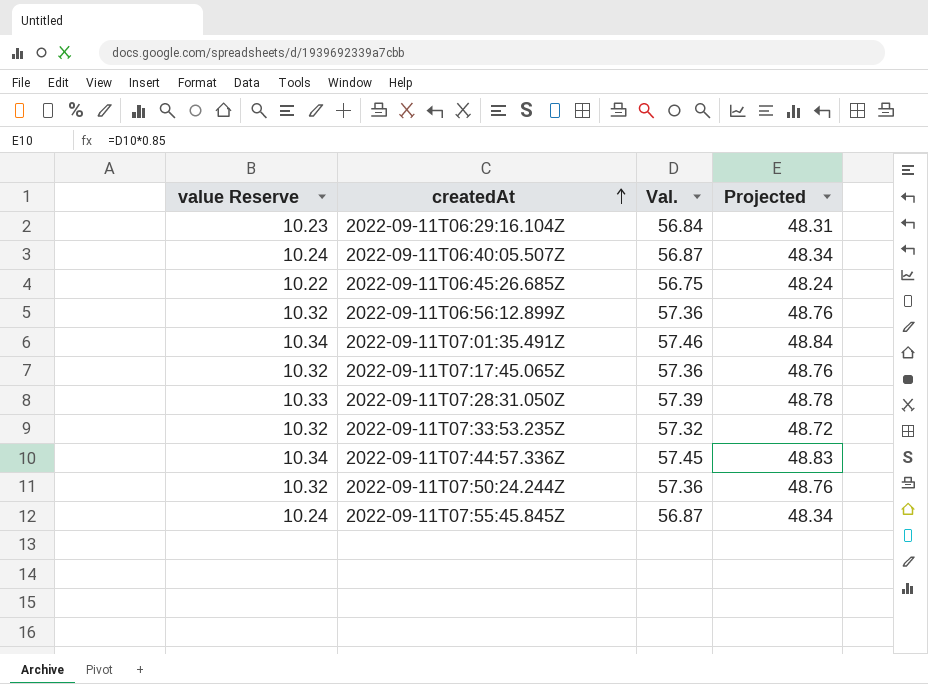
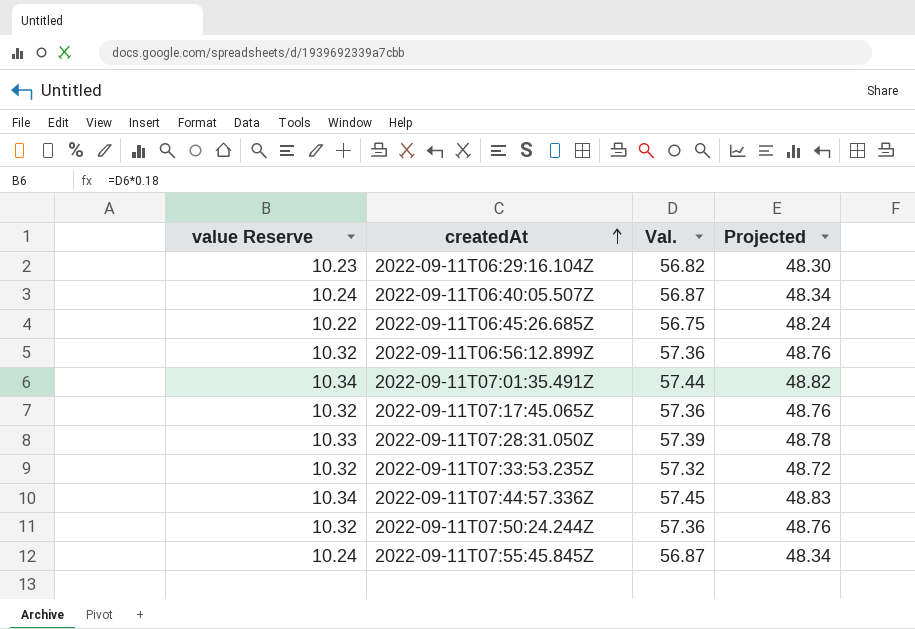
2022-09-11T06:29:16.104Z | Val.: 56.84 -> 56.82
2022-09-11T06:29:16.104Z | Projected: 48.31 -> 48.30
2022-09-11T07:01:35.491Z | Val.: 57.46 -> 57.44
2022-09-11T07:01:35.491Z | Projected: 48.84 -> 48.82

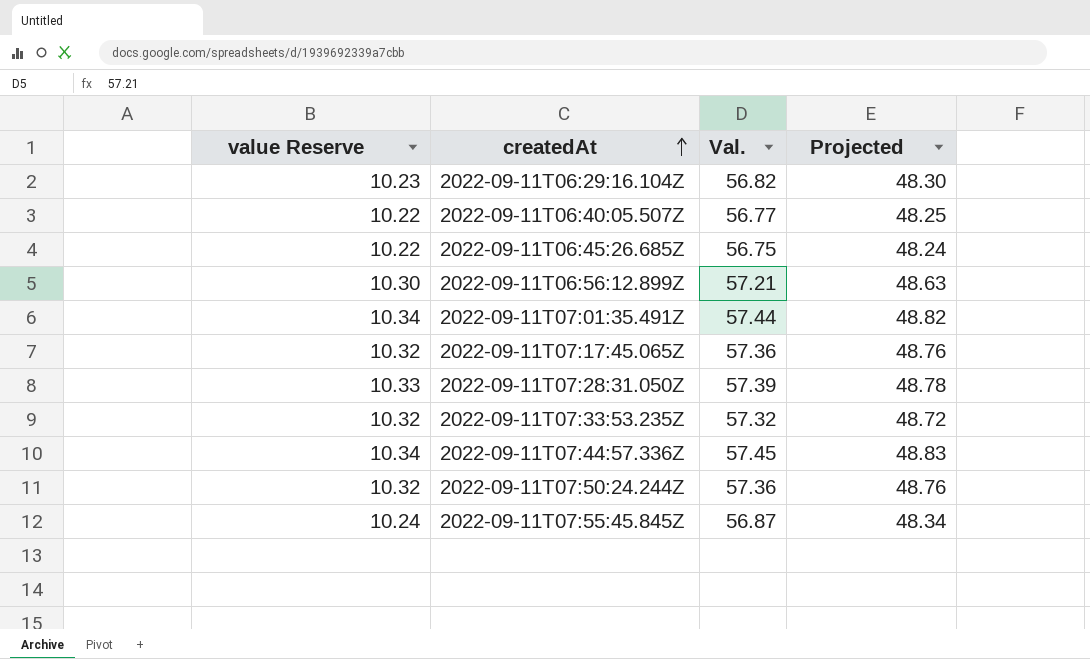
2022-09-11T06:40:05.507Z | value Reserve: 10.24 -> 10.22
2022-09-11T06:40:05.507Z | Val.: 56.87 -> 56.77
2022-09-11T06:40:05.507Z | Projected: 48.34 -> 48.25
2022-09-11T06:56:12.899Z | value Reserve: 10.32 -> 10.30
2022-09-11T06:56:12.899Z | Val.: 57.36 -> 57.21
2022-09-11T06:56:12.899Z | Projected: 48.76 -> 48.63

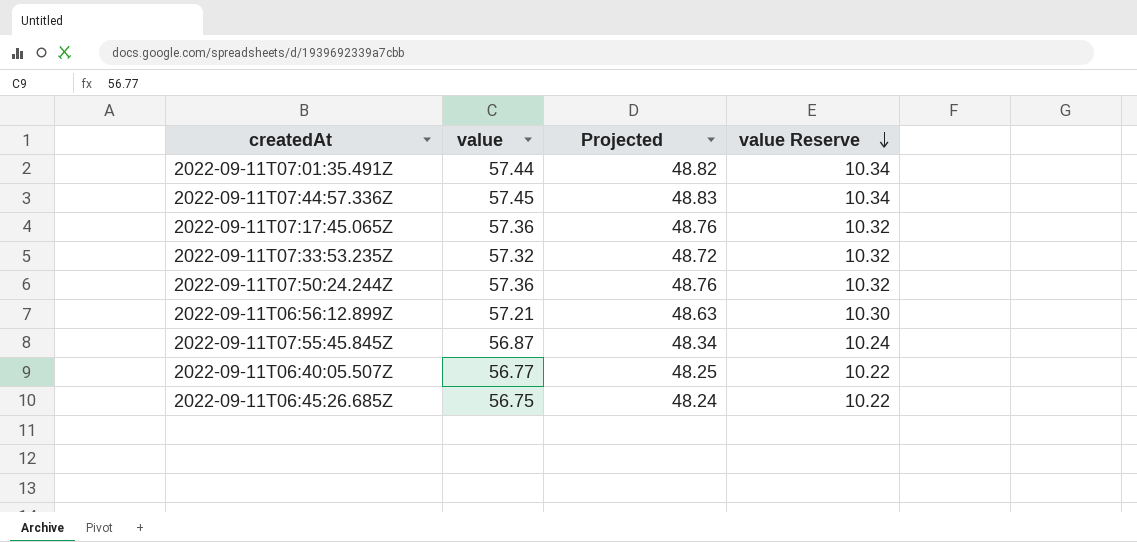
row order: createdAt ascending -> value Reserve descending
column name: Val. -> value
column value Reserve | position: 1 -> 4
row 2022-09-11T06:29:16.104Z: 10.23 | 56.82 | 48.30 -> none
row 2022-09-11T07:28:31.050Z: 10.33 | 57.39 | 48.78 -> none

